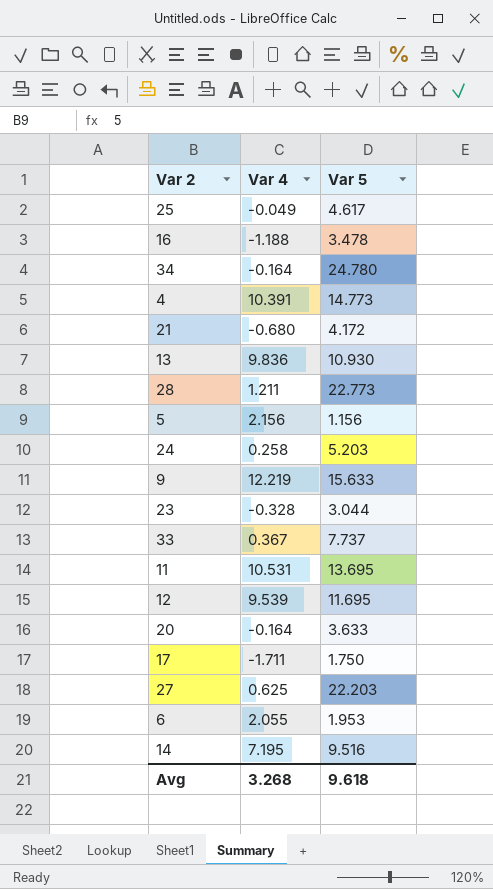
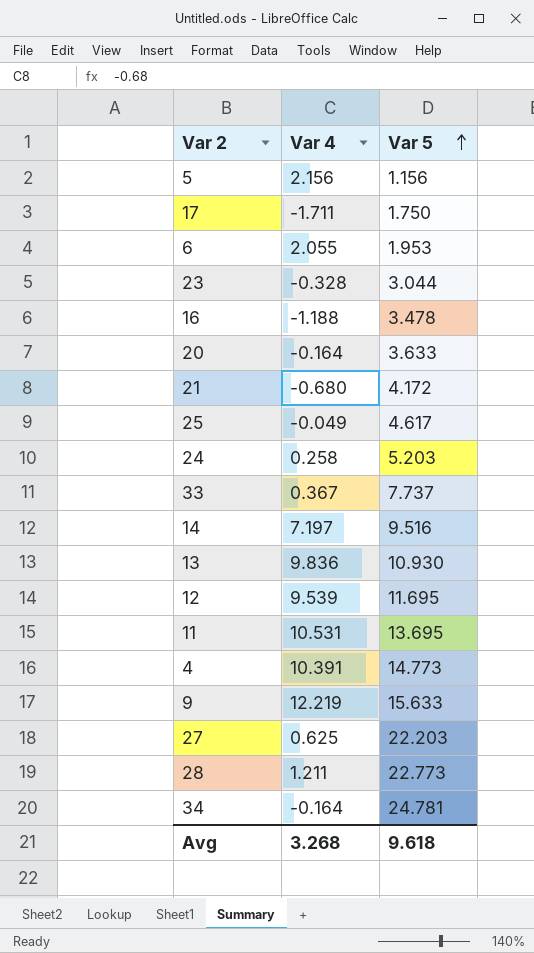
row order: none -> Var 5 ascending
14 | Var 4: 7.195 -> 7.197
34 | Var 5: 24.780 -> 24.781

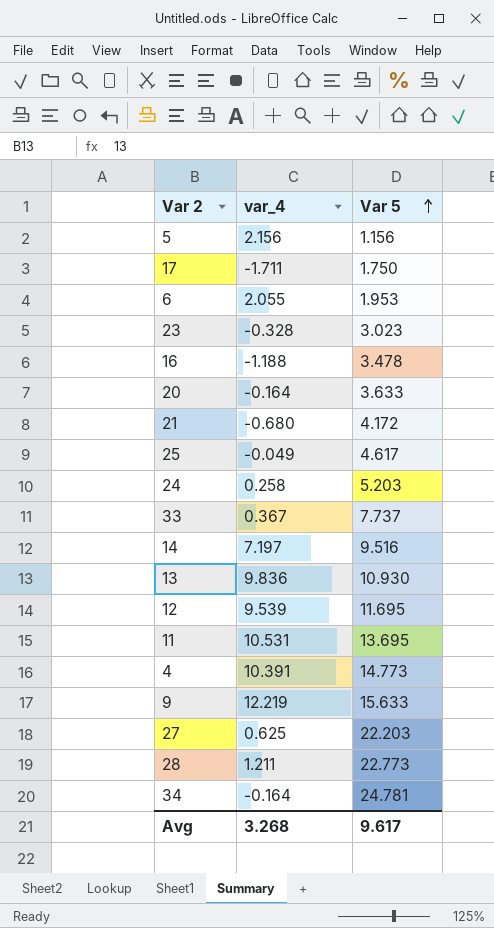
column name: Var 4 -> var_4
23 | Var 5: 3.044 -> 3.023
Avg | Var 5: 9.618 -> 9.617

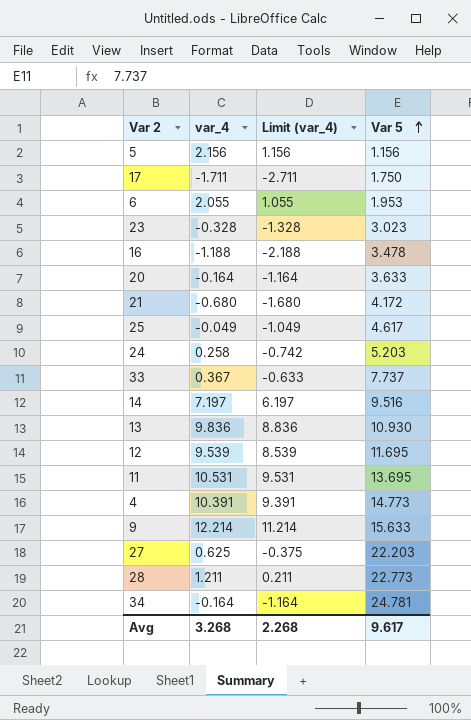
column Limit (var_4) | formula: none -> [var_4] - 1
9 | var_4: 12.219 -> 12.214

